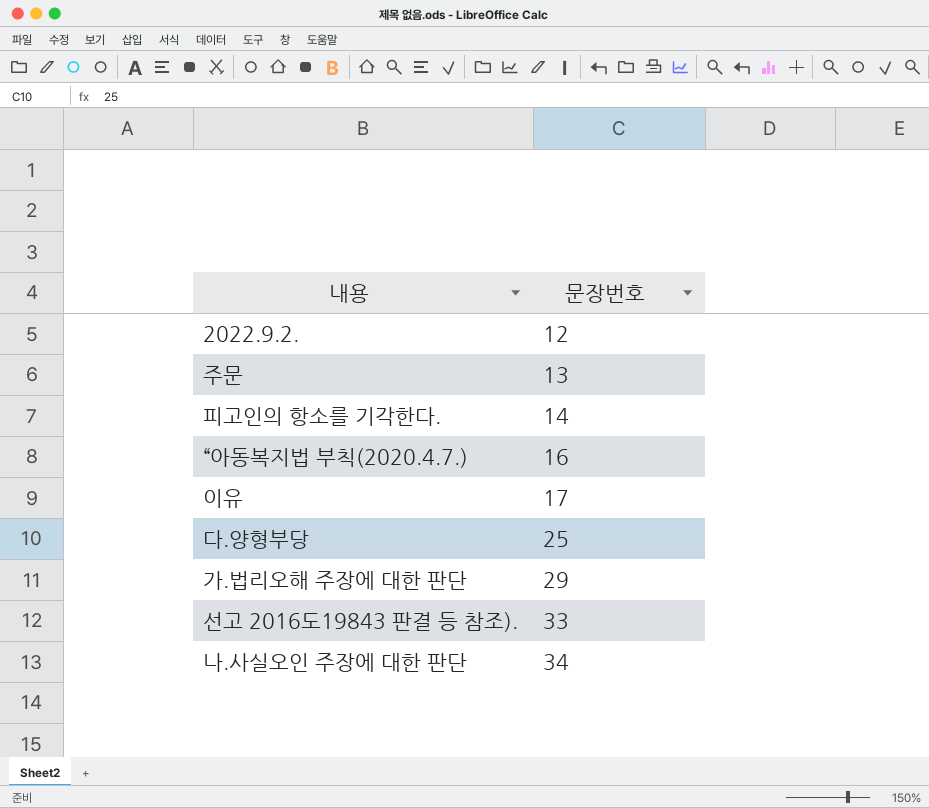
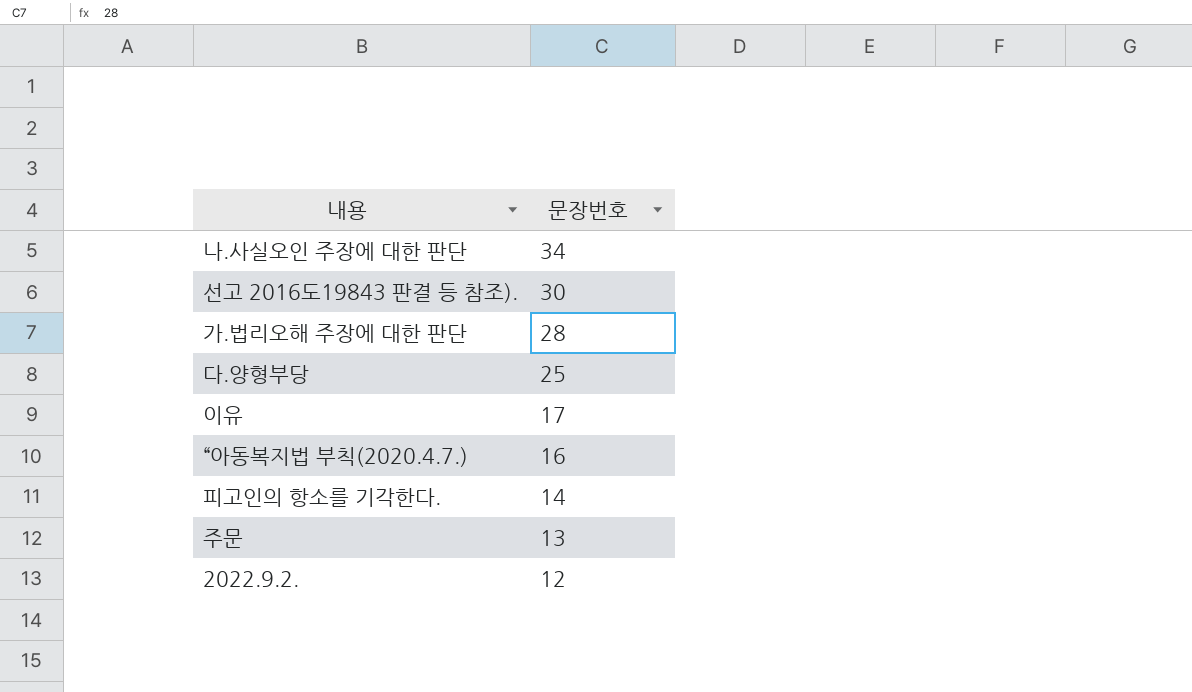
row order: 문장번호 ascending -> 문장번호 descending
선고 2016도19843 판결 등 참조). | 문장번호: 33 -> 30
가.법리오해 주장에 대한 판단 | 문장번호: 29 -> 28

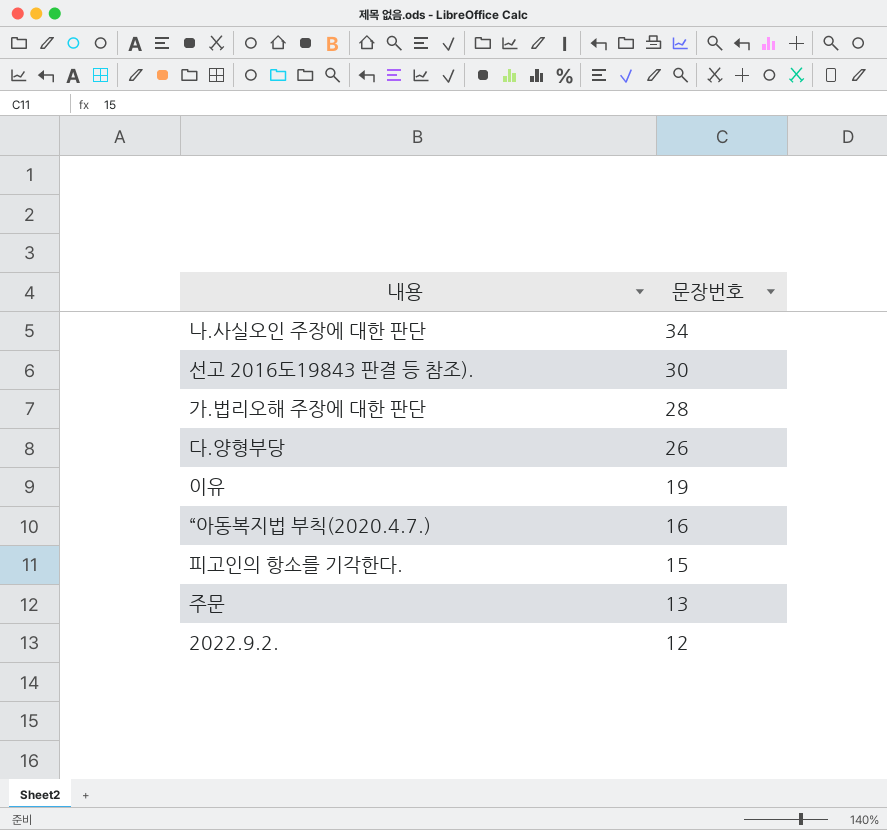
다.양형부당 | 문장번호: 25 -> 26
이유 | 문장번호: 17 -> 19
피고인의 항소를 기각한다. | 문장번호: 14 -> 15

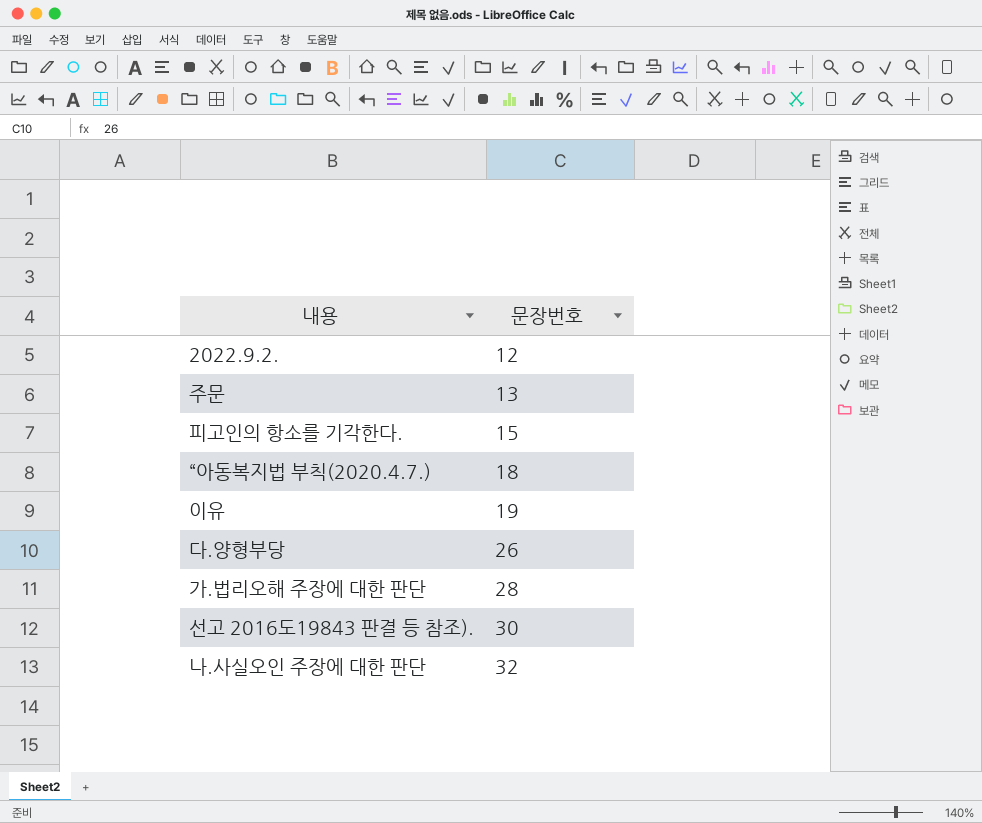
row order: 문장번호 descending -> 문장번호 ascending
“아동복지법 부칙(2020.4.7.) | 문장번호: 16 -> 18
나.사실오인 주장에 대한 판단 | 문장번호: 34 -> 32

